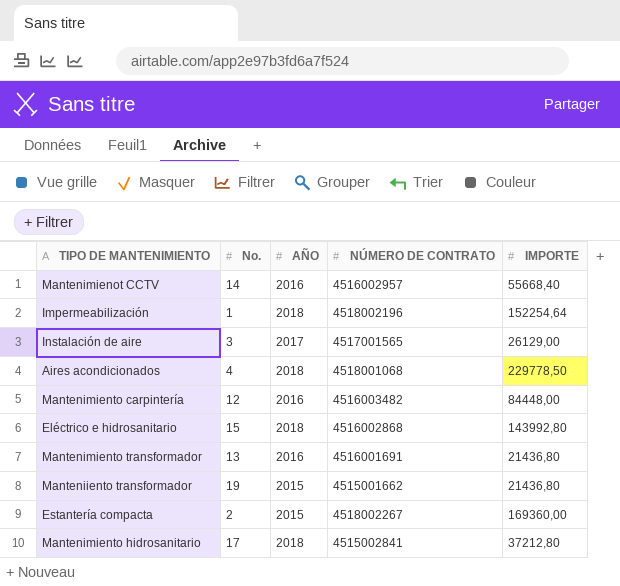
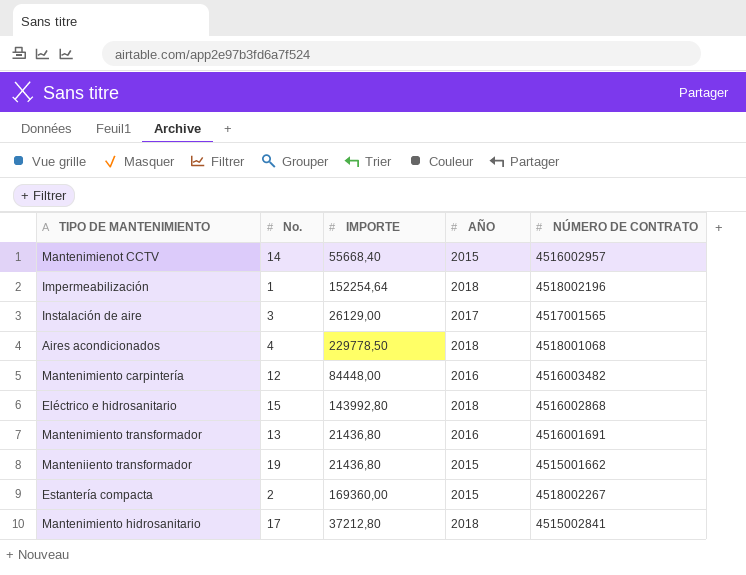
column IMPORTE | position: 5 -> 3
Mantenimienot CCTV | AÑO: 2016 -> 2015

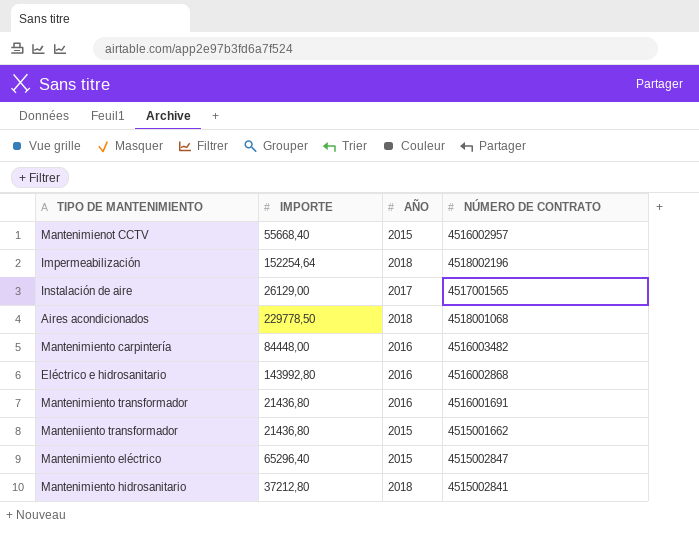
column No. | position: 2 -> none
row Estantería compacta: 2 | 169360,00 | 2015 | 4518002267 -> none
Eléctrico e hidrosanitario | AÑO: 2018 -> 2016
row Mantenimiento eléctrico: none -> 65296,40 | 2015 | 4515002847

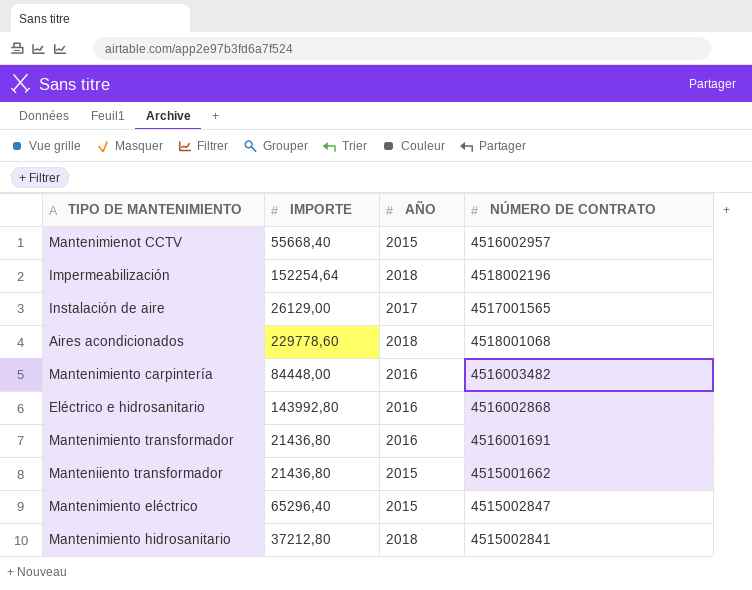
Aires acondicionados | IMPORTE: 229778,50 -> 229778,60

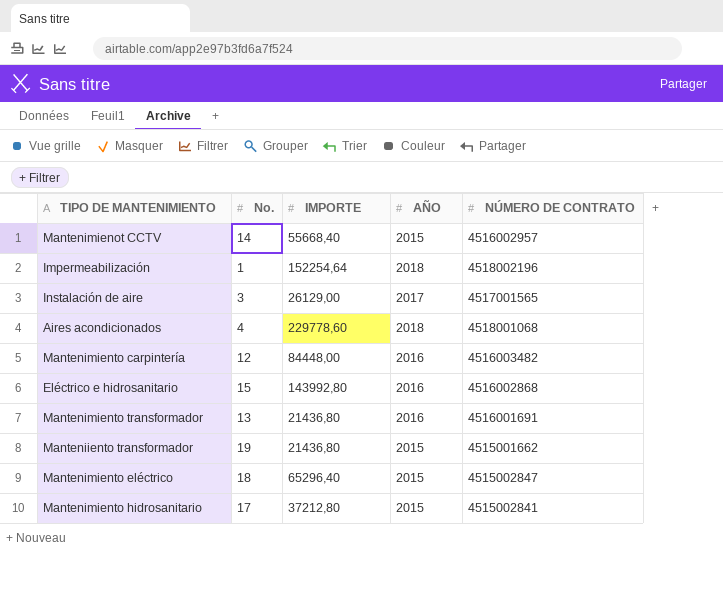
column No. | position: none -> 2
Mantenimiento hidrosanitario | AÑO: 2018 -> 2015

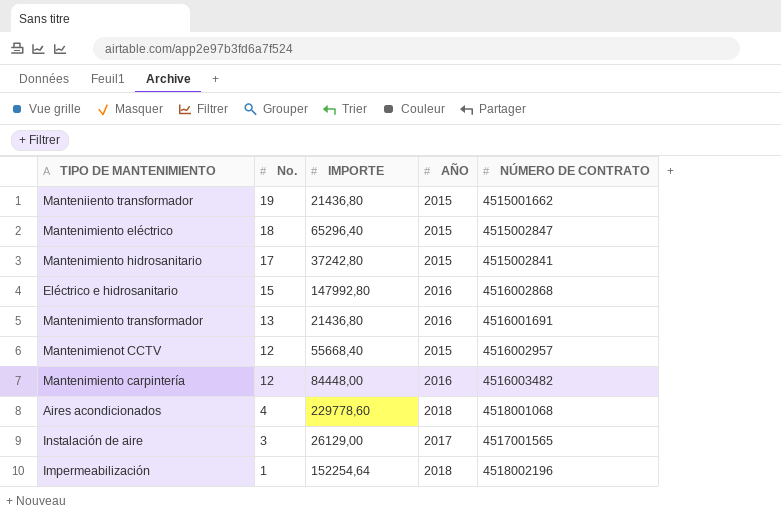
row order: none -> No. descending
Mantenimiento hidrosanitario | IMPORTE: 37212,80 -> 37242,80
Eléctrico e hidrosanitario | IMPORTE: 143992,80 -> 147992,80
Mantenimienot CCTV | No.: 14 -> 12

